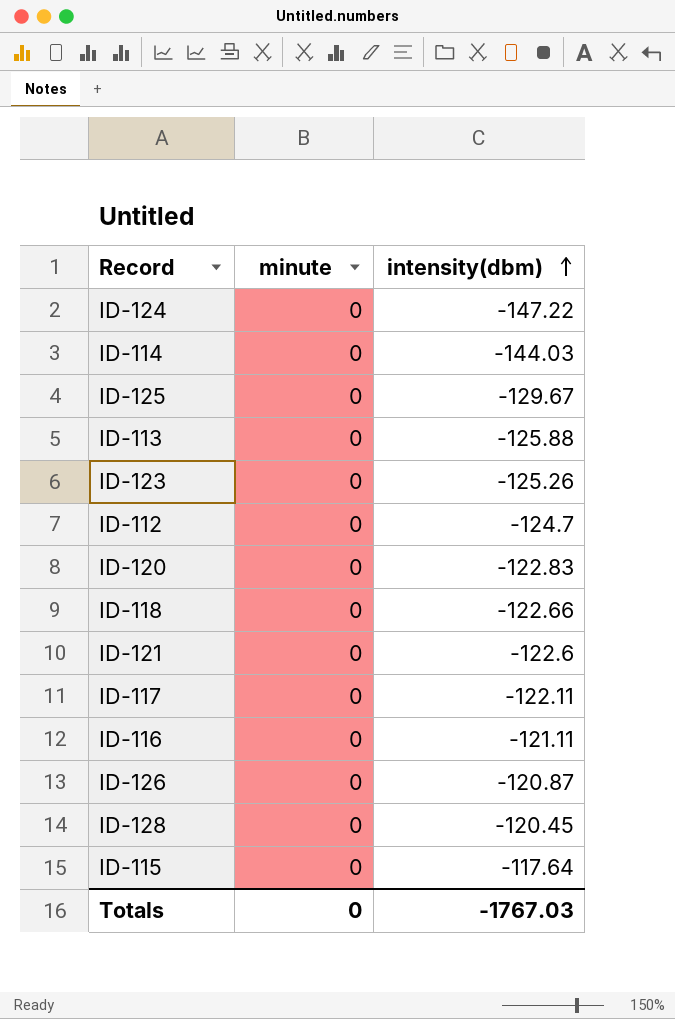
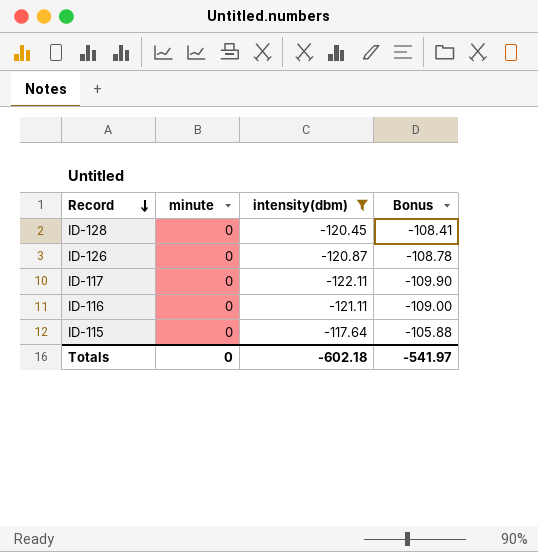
filter: none -> intensity(dbm) >= -122.11
row order: intensity(dbm) ascending -> Record descending
column Bonus | formula: none -> [intensity(dbm)] * 0.9
Totals | intensity(dbm): -1767.03 -> -602.18

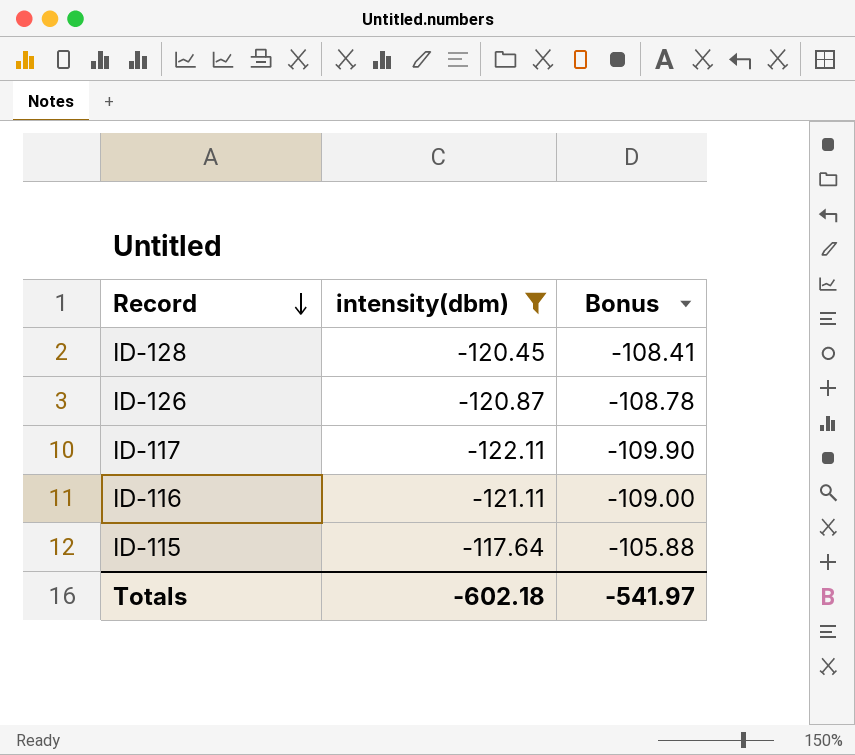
column minute | position: 2 -> none

